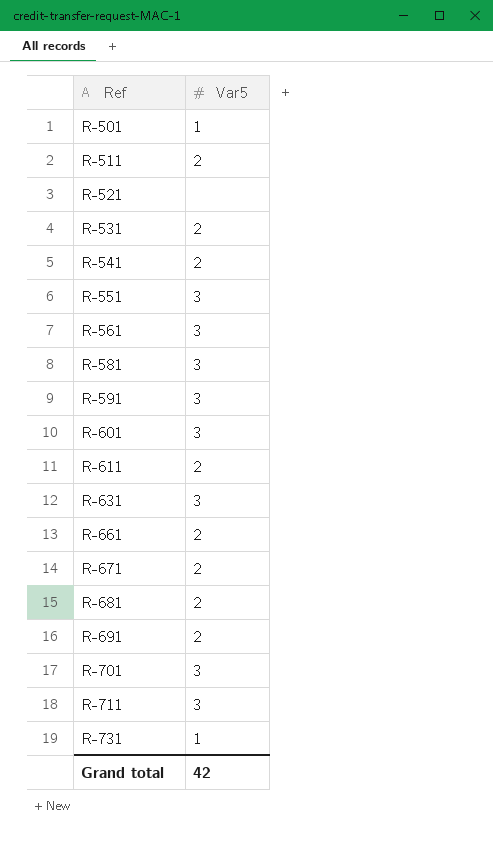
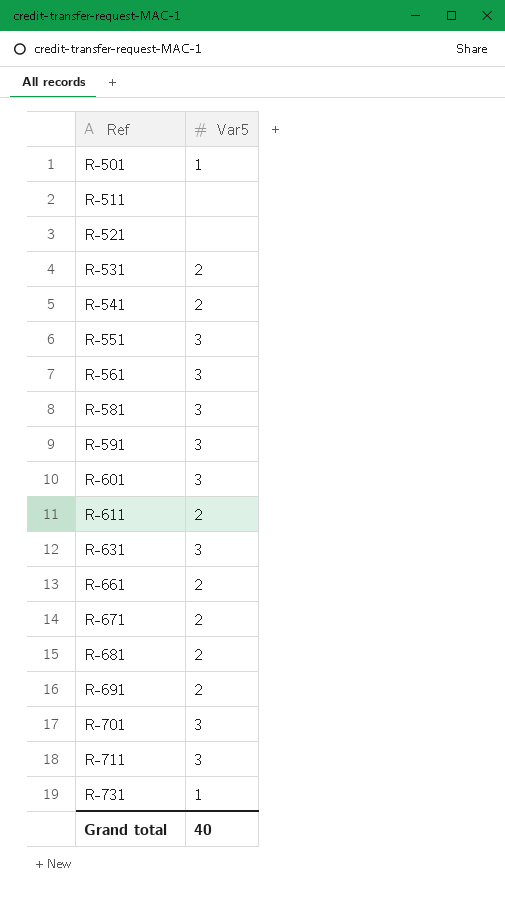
R-511 | Var5: 2 -> none
Grand total | Var5: 42 -> 40

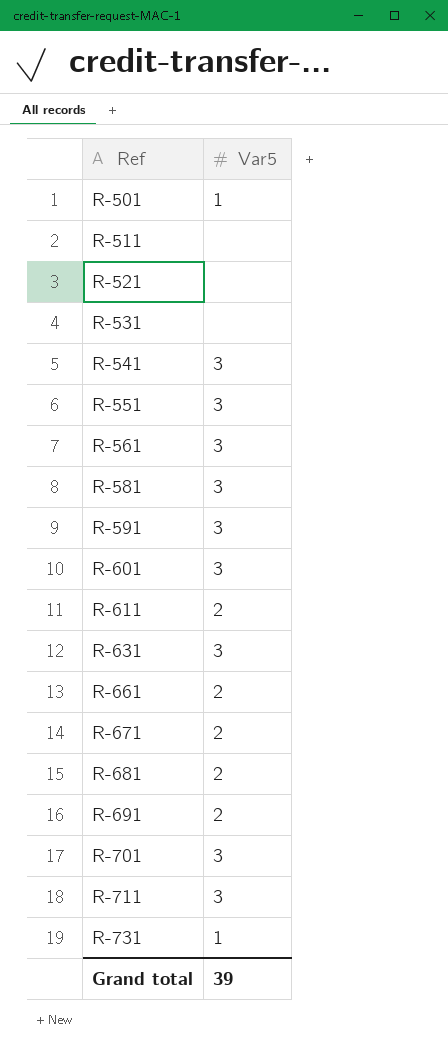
R-531 | Var5: 2 -> none
R-541 | Var5: 2 -> 3
Grand total | Var5: 40 -> 39

